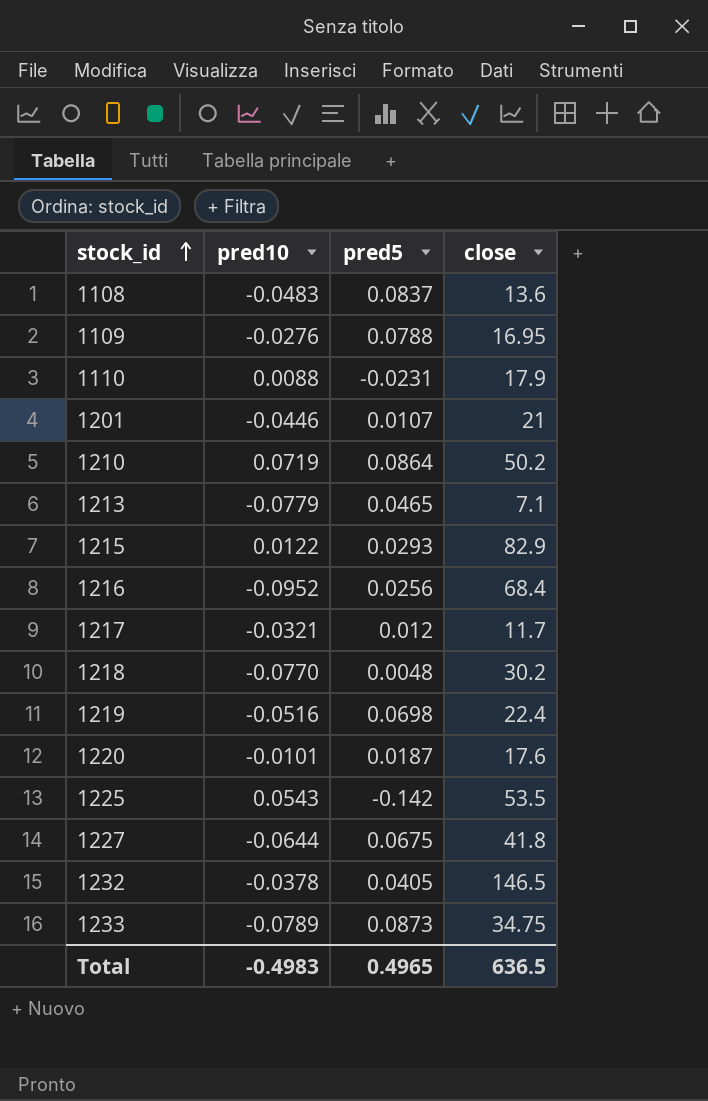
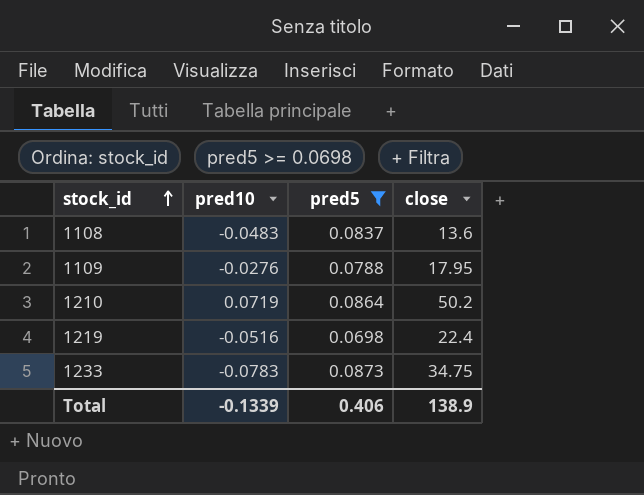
filter: none -> pred5 >= 0.0698
1109 | close: 16.95 -> 17.95
1233 | pred10: -0.0789 -> -0.0783
Total | pred10: -0.4983 -> -0.1339
Total | pred5: 0.4965 -> 0.406
Total | close: 636.5 -> 138.9

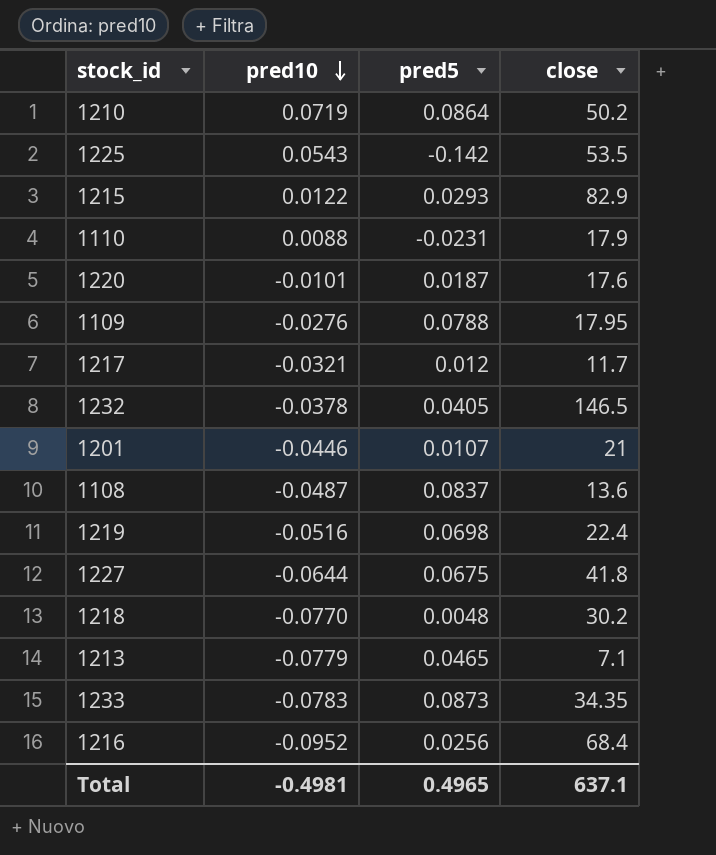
filter: pred5 >= 0.0698 -> none
row order: stock_id ascending -> pred10 descending
1108 | pred10: -0.0483 -> -0.0487
1233 | close: 34.75 -> 34.35
Total | pred10: -0.1339 -> -0.4981
Total | pred5: 0.406 -> 0.4965
Total | close: 138.9 -> 637.1

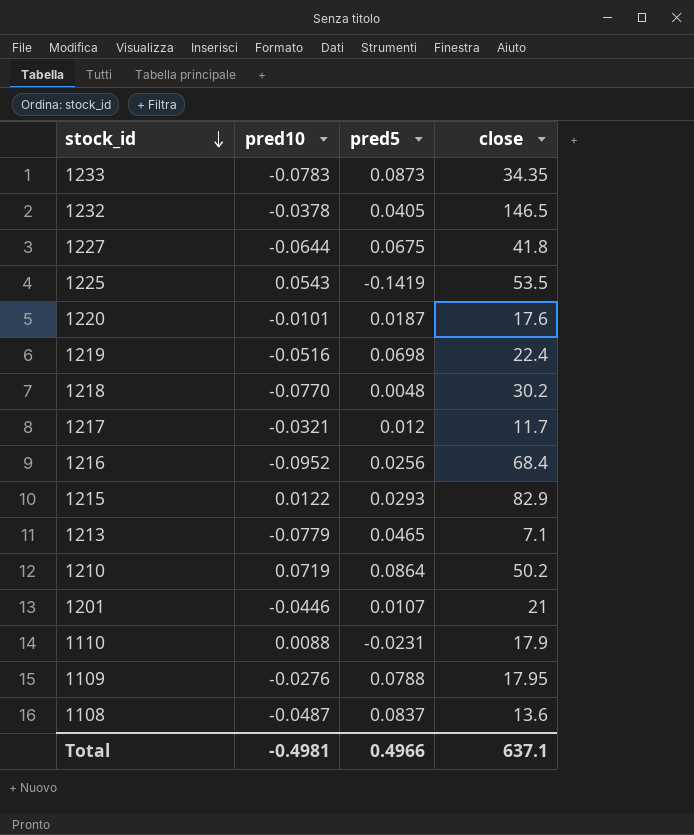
row order: pred10 descending -> stock_id descending
1225 | pred5: -0.142 -> -0.1419
Total | pred5: 0.4965 -> 0.4966

